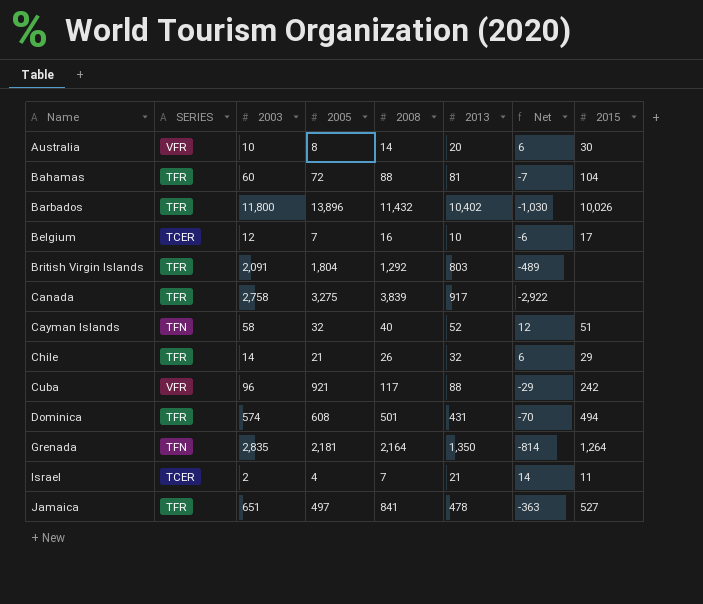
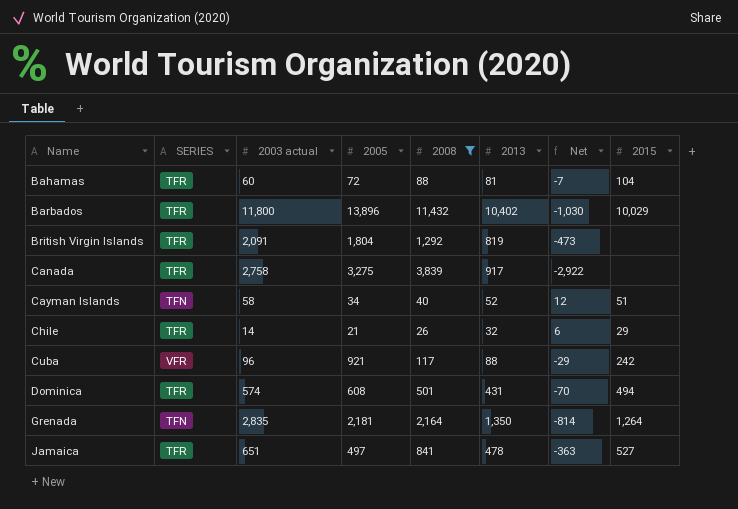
filter: none -> 2008 >= 26
column name: 2003 -> 2003 actual
Barbados | 2015: 10,026 -> 10,029
British Virgin Islands | 2013: 803 -> 819
British Virgin Islands | Net: -489 -> -473
Cayman Islands | 2005: 32 -> 34

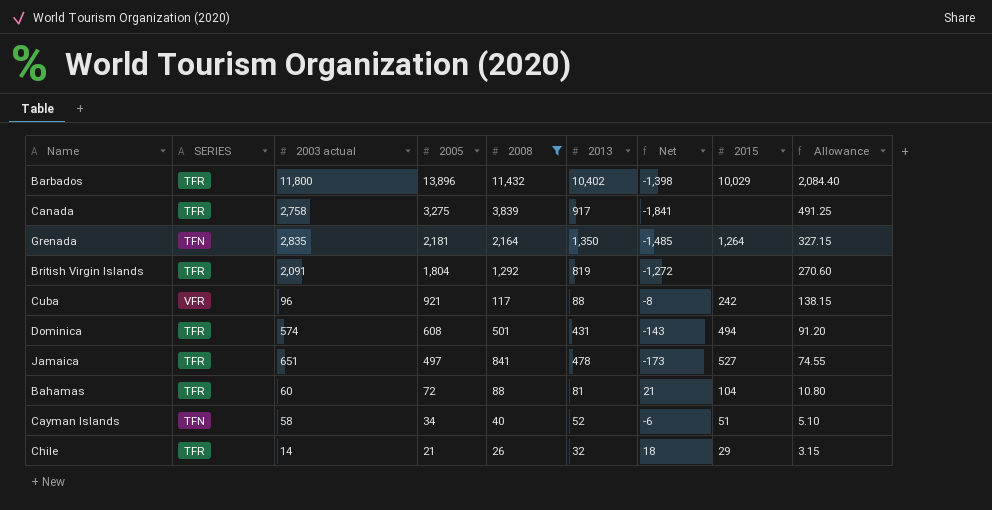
row order: Name ascending -> 2005 descending
column Net | formula: [2013] - [2008] -> [2013] - [2003 actual]
column Allowance | formula: none -> [2005] * 0.15

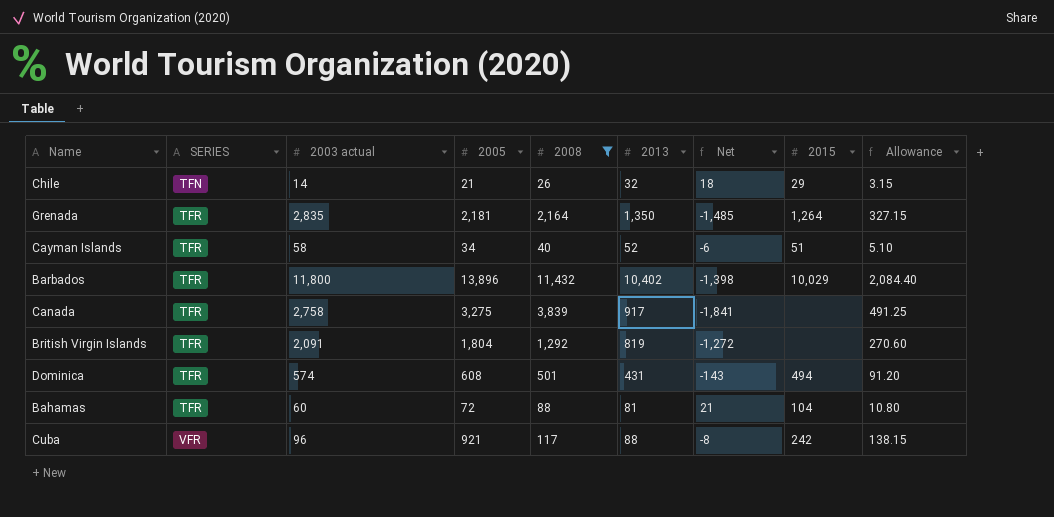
row order: 2005 descending -> SERIES ascending
row Jamaica: TFR | 651 | 497 | 841 | 478 | -173 | 527 | 74.55 -> none
Chile | SERIES: TFR -> TFN
Grenada | SERIES: TFN -> TFR
Cayman Islands | SERIES: TFN -> TFR

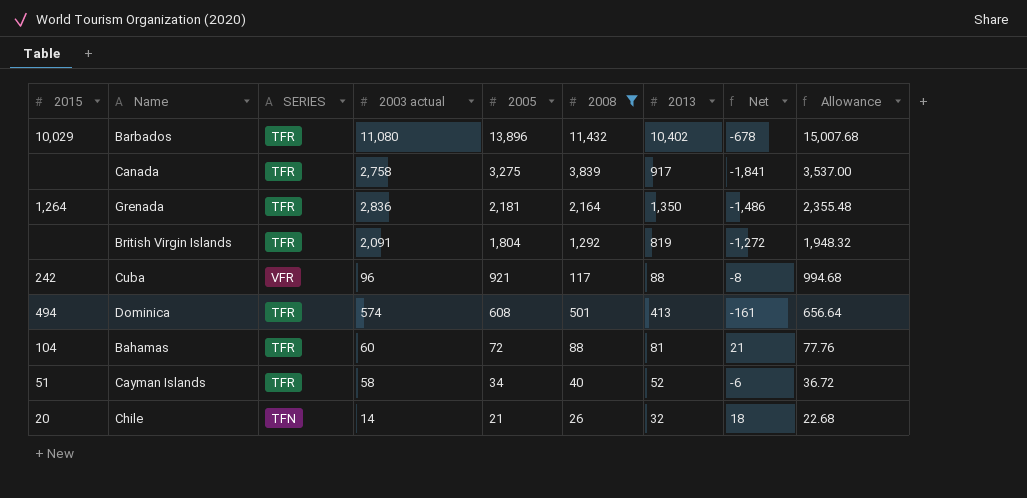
row order: SERIES ascending -> 2005 descending
column 2015 | position: 8 -> 1
column Allowance | formula: [2005] * 0.15 -> [2005] * 1.08
Barbados | 2003 actual: 11,800 -> 11,080
Barbados | Net: -1,398 -> -678
Grenada | 2003 actual: 2,835 -> 2,836
Grenada | Net: -1,485 -> -1,486
Dominica | 2013: 431 -> 413
Dominica | Net: -143 -> -161
Chile | 2015: 29 -> 20

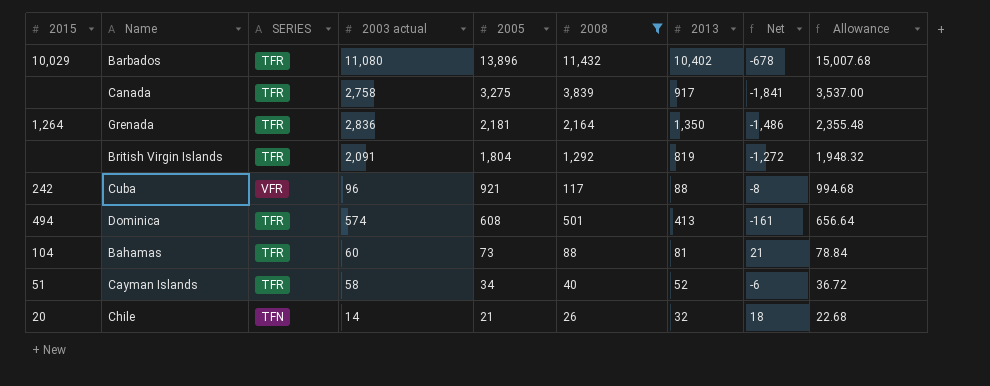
Bahamas | 2005: 72 -> 73
Bahamas | Allowance: 77.76 -> 78.84

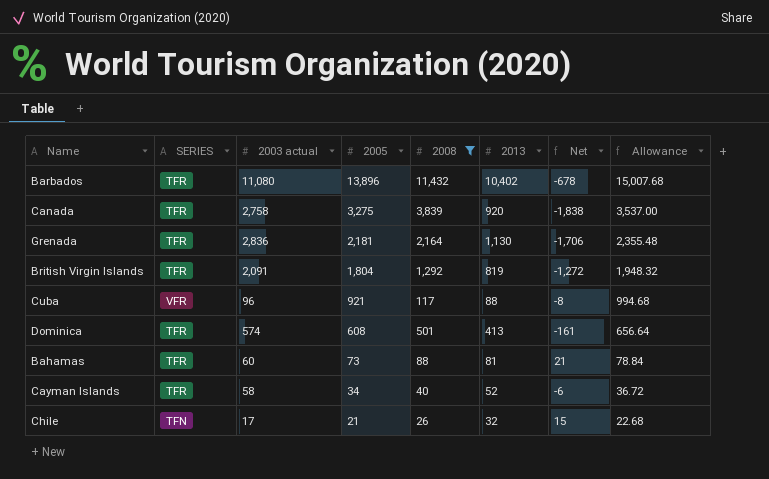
column 2015 | position: 1 -> none
Canada | 2013: 917 -> 920
Canada | Net: -1,841 -> -1,838
Grenada | 2013: 1,350 -> 1,130
Grenada | Net: -1,486 -> -1,706
Chile | 2003 actual: 14 -> 17
Chile | Net: 18 -> 15

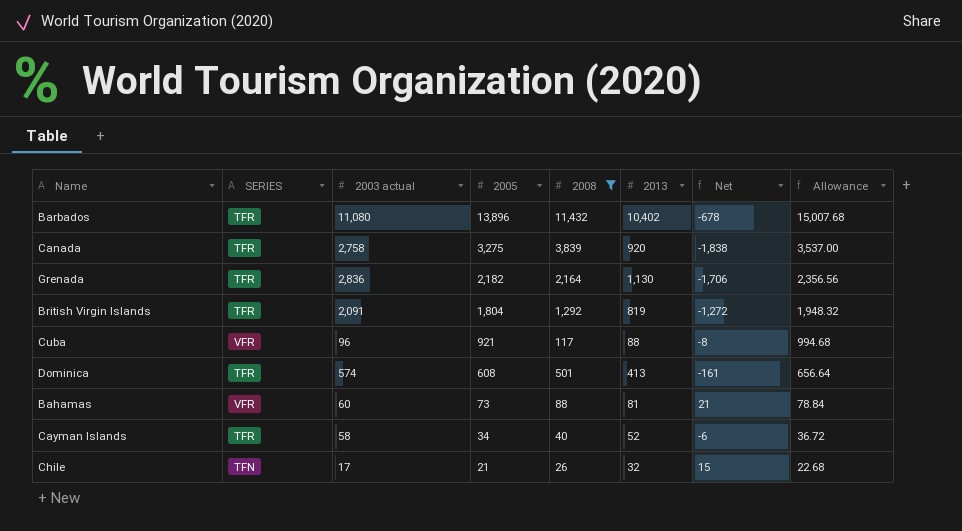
Grenada | 2005: 2,181 -> 2,182
Grenada | Allowance: 2,355.48 -> 2,356.56
Bahamas | SERIES: TFR -> VFR

